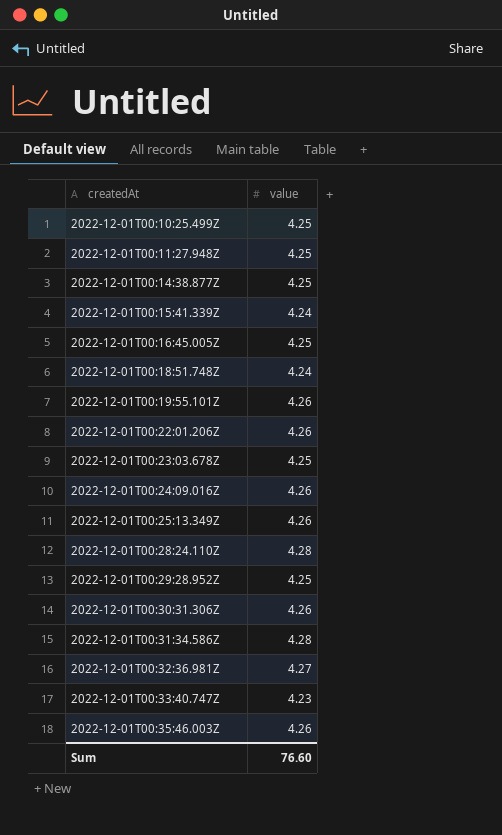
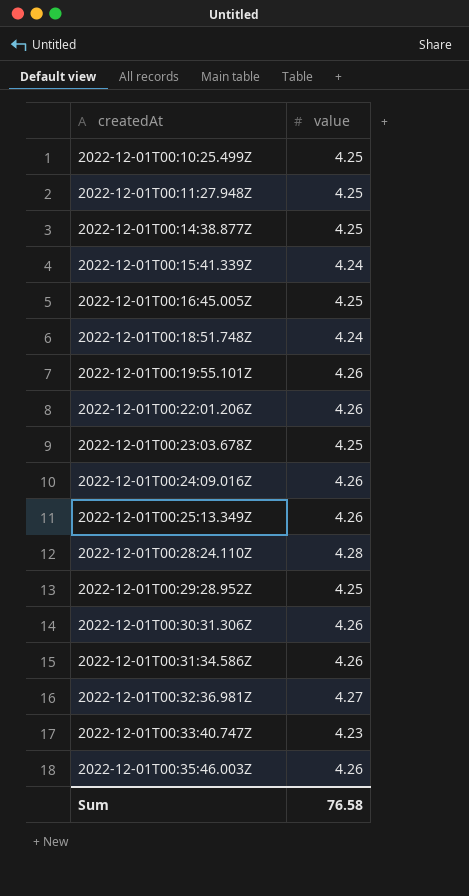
2022-12-01T00:31:34.586Z | value: 4.28 -> 4.26
Sum | value: 76.60 -> 76.58

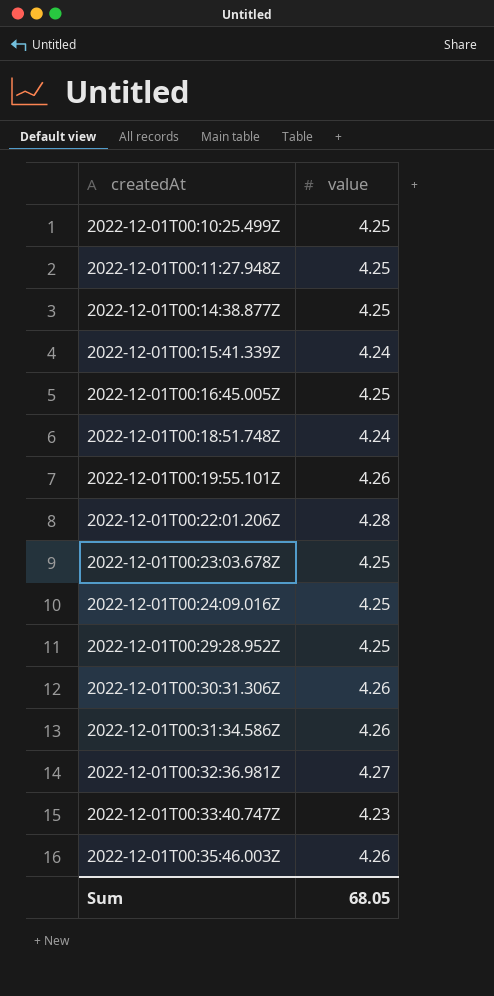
row 2022-12-01T00:25:13.349Z: 4.26 -> none
row 2022-12-01T00:28:24.110Z: 4.28 -> none
2022-12-01T00:22:01.206Z | value: 4.26 -> 4.28
2022-12-01T00:24:09.016Z | value: 4.26 -> 4.25
Sum | value: 76.58 -> 68.05

